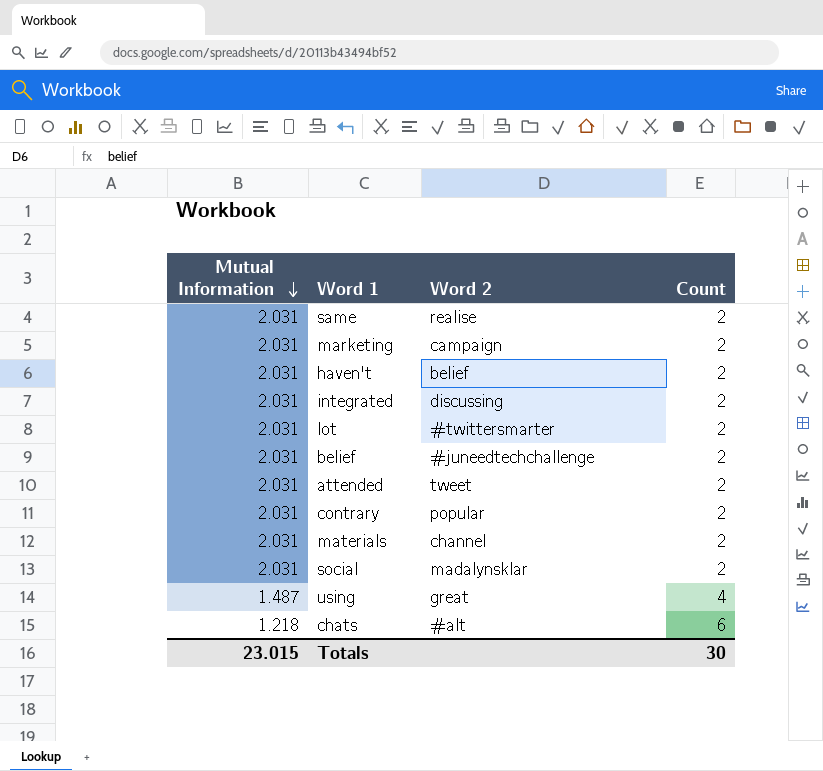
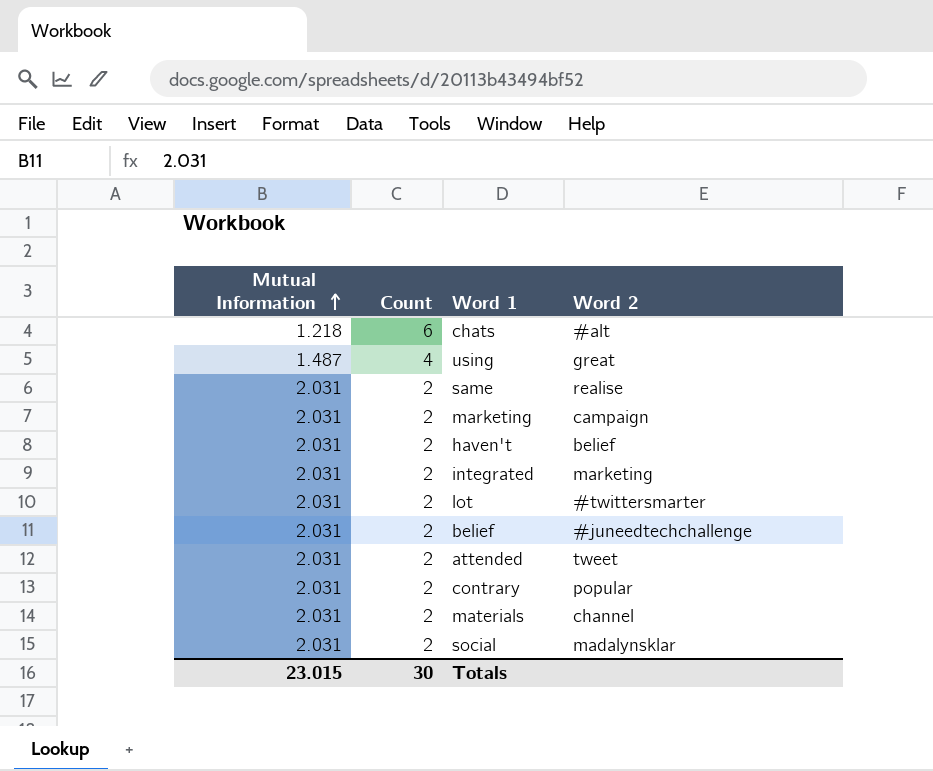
row order: Mutual Information descending -> Mutual Information ascending
column Count | position: 4 -> 2
integrated | Word 2: discussing -> marketing

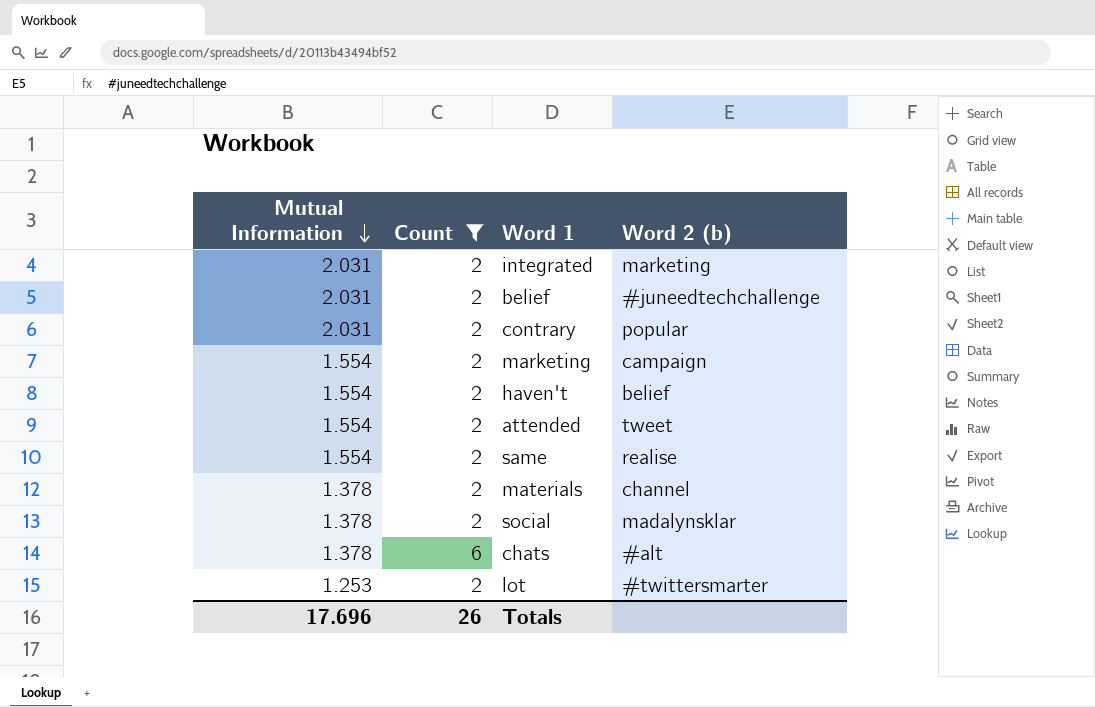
filter: none -> Count != 4
row order: Mutual Information ascending -> Mutual Information descending
column name: Word 2 -> Word 2 (b)
marketing | Mutual Information: 2.031 -> 1.554
haven't | Mutual Information: 2.031 -> 1.554
attended | Mutual Information: 2.031 -> 1.554
same | Mutual Information: 2.031 -> 1.554
materials | Mutual Information: 2.031 -> 1.378
social | Mutual Information: 2.031 -> 1.378
chats | Mutual Information: 1.218 -> 1.378
lot | Mutual Information: 2.031 -> 1.253
Totals | Mutual Information: 23.015 -> 17.696
Totals | Count: 30 -> 26

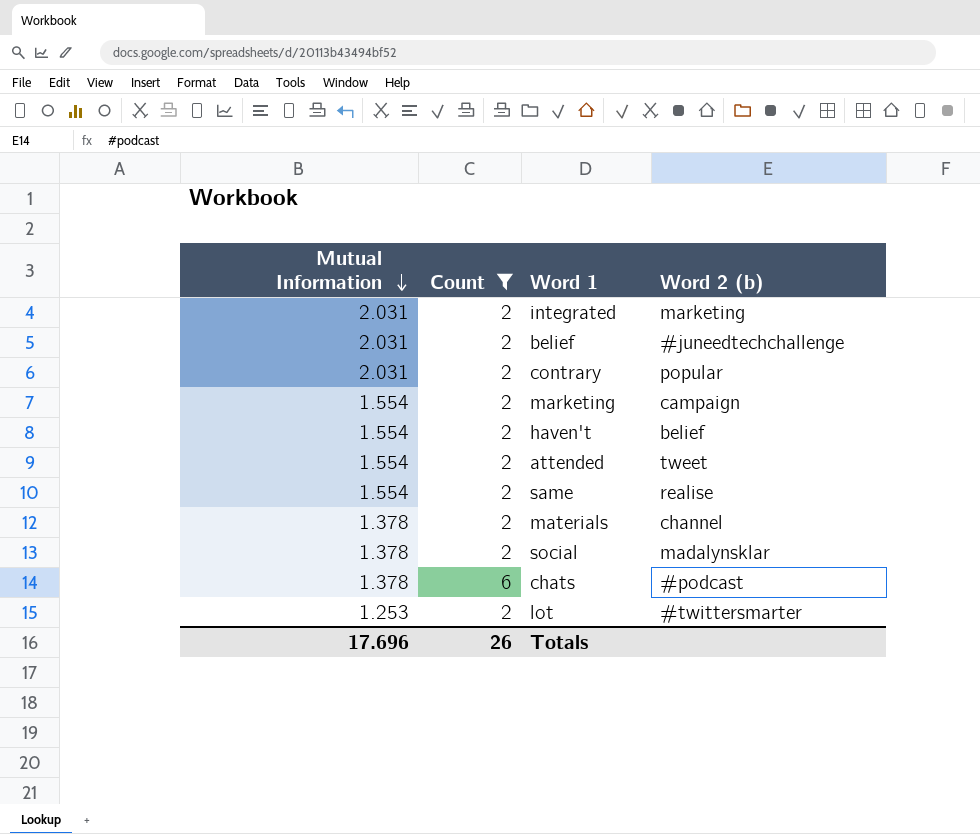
chats | Word 2 (b): #alt -> #podcast

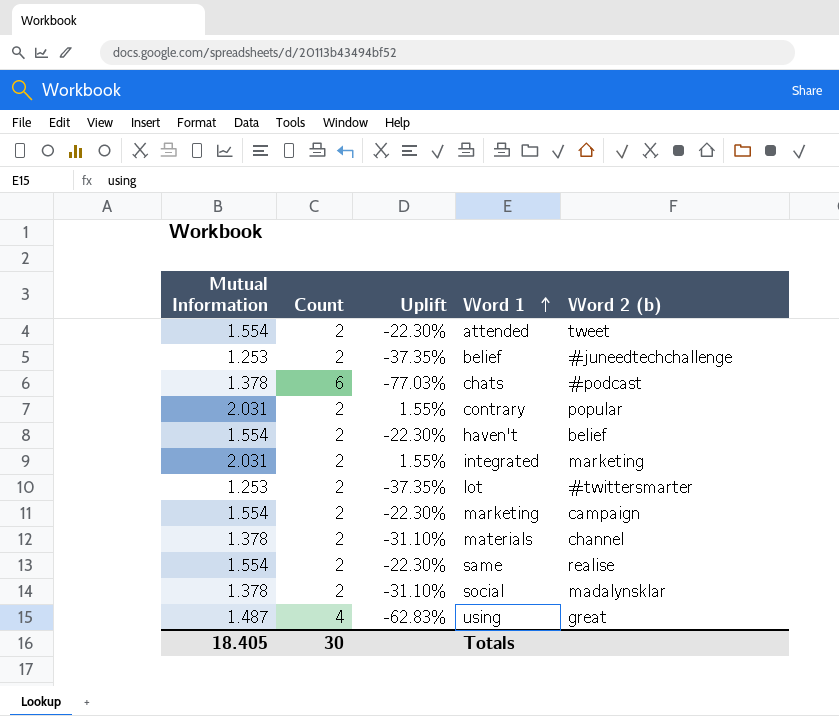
filter: Count != 4 -> none
row order: Mutual Information descending -> Word 1 ascending
column Uplift | formula: none -> ([Mutual Information] - [Count]) / [Count]
belief | Mutual Information: 2.031 -> 1.253
Totals | Mutual Information: 17.696 -> 18.405
Totals | Count: 26 -> 30

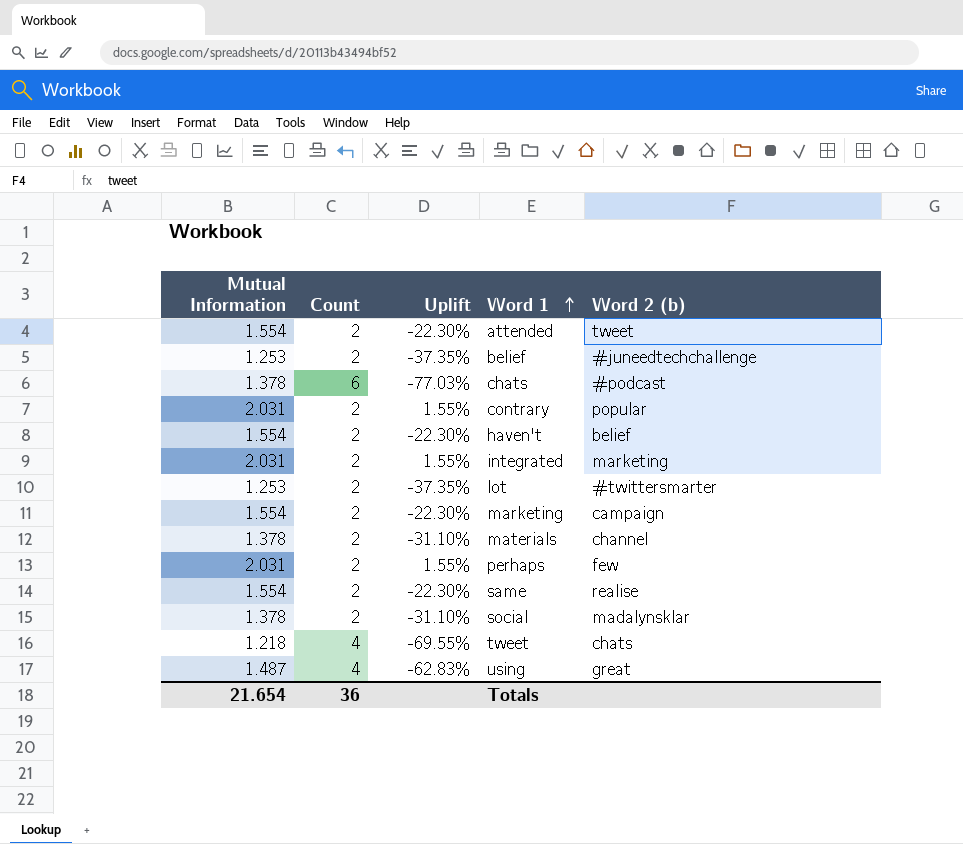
row perhaps: none -> 2.031 | 2 | 1.55% | few
row tweet: none -> 1.218 | 4 | -69.55% | chats
Totals | Mutual Information: 18.405 -> 21.654
Totals | Count: 30 -> 36

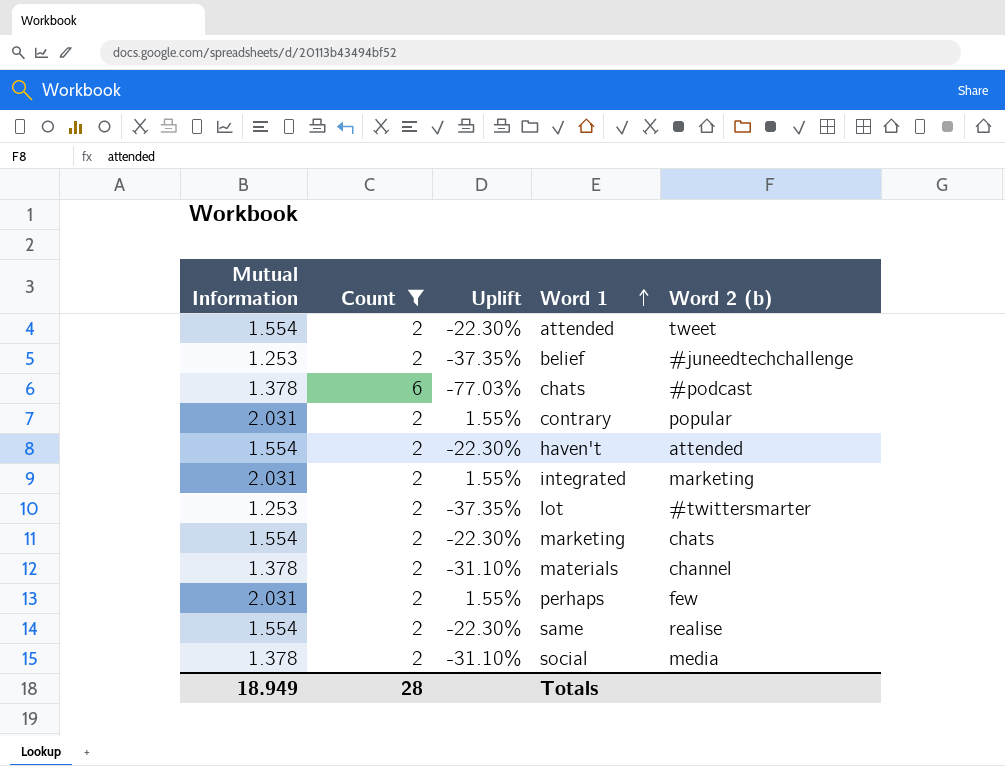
filter: none -> Count != 4
haven't | Word 2 (b): belief -> attended
marketing | Word 2 (b): campaign -> chats
social | Word 2 (b): madalynsklar -> media
Totals | Mutual Information: 21.654 -> 18.949
Totals | Count: 36 -> 28

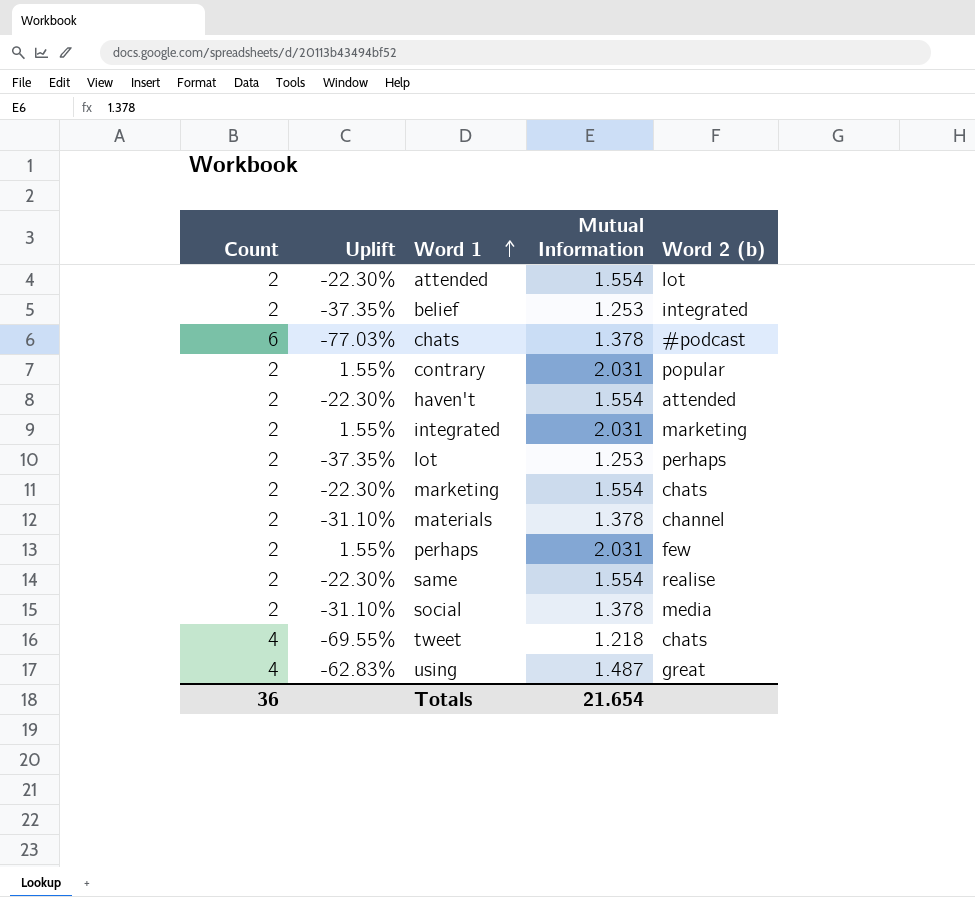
filter: Count != 4 -> none
column Mutual Information | position: 1 -> 4
attended | Word 2 (b): tweet -> lot
belief | Word 2 (b): #juneedtechchallenge -> integrated
lot | Word 2 (b): #twittersmarter -> perhaps
Totals | Count: 28 -> 36
Totals | Mutual Information: 18.949 -> 21.654

